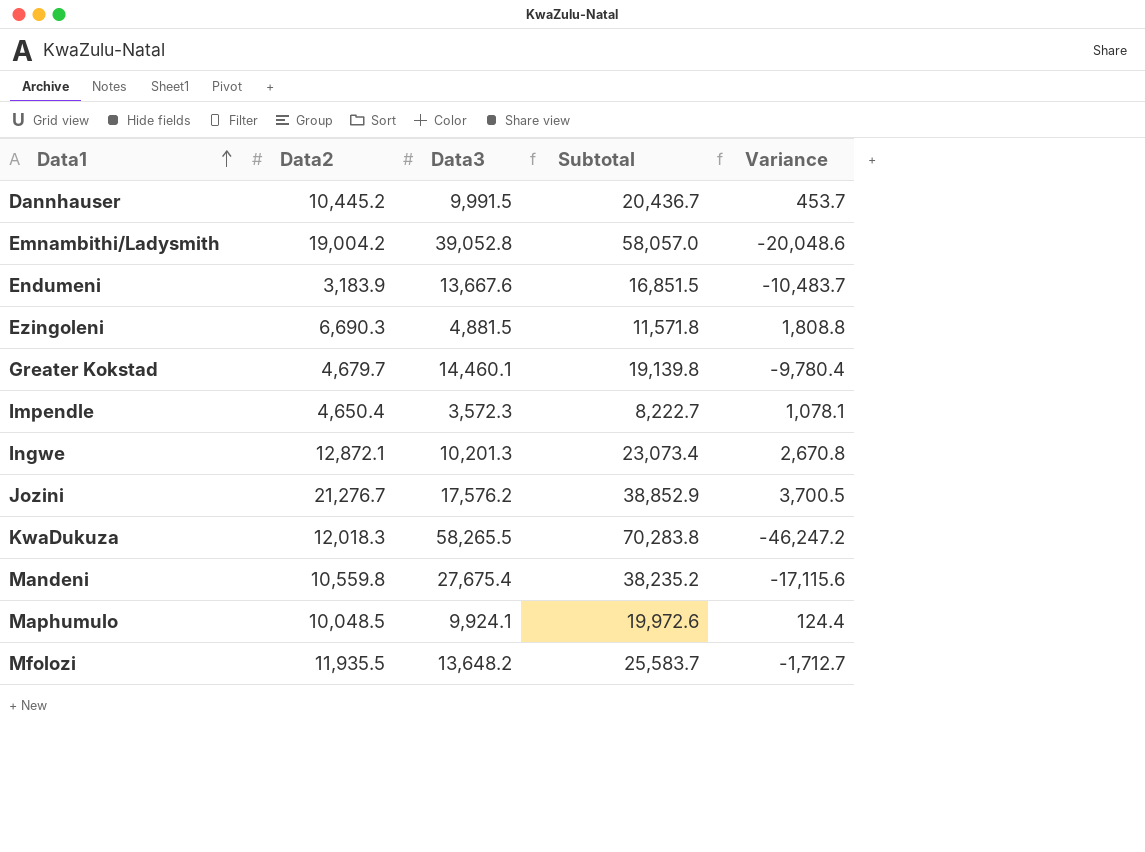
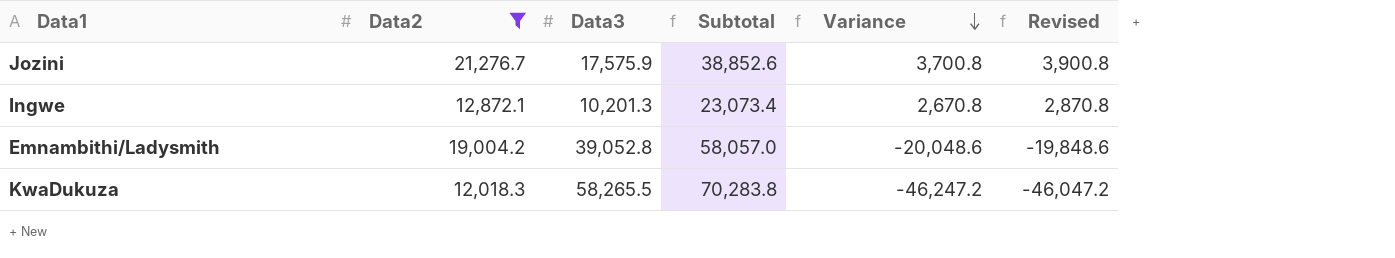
filter: none -> Data2 >= 12,018.3
row order: Data1 ascending -> Variance descending
column Revised | formula: none -> [Variance] + 200
Jozini | Data3: 17,576.2 -> 17,575.9
Jozini | Subtotal: 38,852.9 -> 38,852.6
Jozini | Variance: 3,700.5 -> 3,700.8

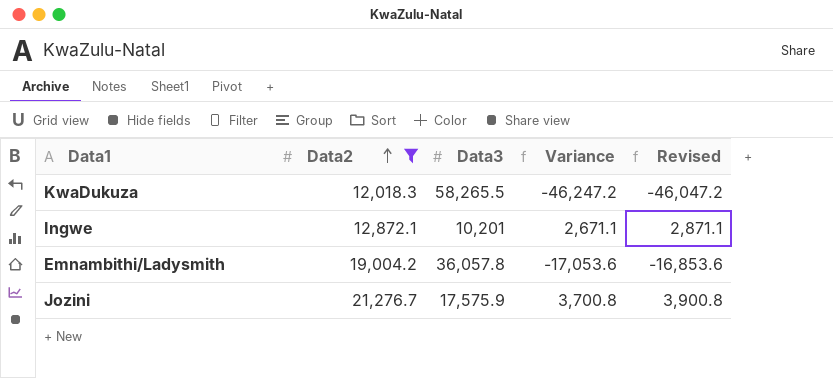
row order: Variance descending -> Data2 ascending
column Subtotal | formula: [Data2] + [Data3] -> none
Ingwe | Data3: 10,201.3 -> 10,201
Ingwe | Variance: 2,670.8 -> 2,671.1
Ingwe | Revised: 2,870.8 -> 2,871.1
Emnambithi/Ladysmith | Data3: 39,052.8 -> 36,057.8
Emnambithi/Ladysmith | Variance: -20,048.6 -> -17,053.6
Emnambithi/Ladysmith | Revised: -19,848.6 -> -16,853.6

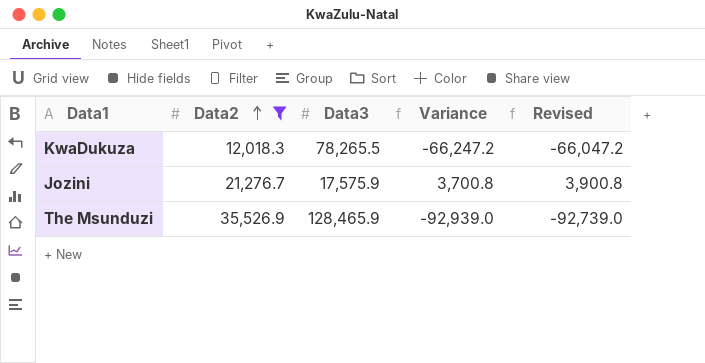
row Ingwe: 12,872.1 | 10,201 | 2,671.1 | 2,871.1 -> none
row Emnambithi/Ladysmith: 19,004.2 | 36,057.8 | -17,053.6 | -16,853.6 -> none
KwaDukuza | Data3: 58,265.5 -> 78,265.5
KwaDukuza | Variance: -46,247.2 -> -66,247.2
KwaDukuza | Revised: -46,047.2 -> -66,047.2
row The Msunduzi: none -> 35,526.9 | 128,465.9 | -92,939.0 | -92,739.0

